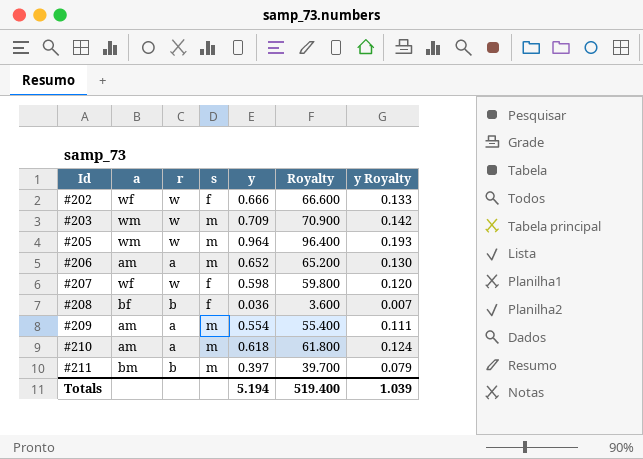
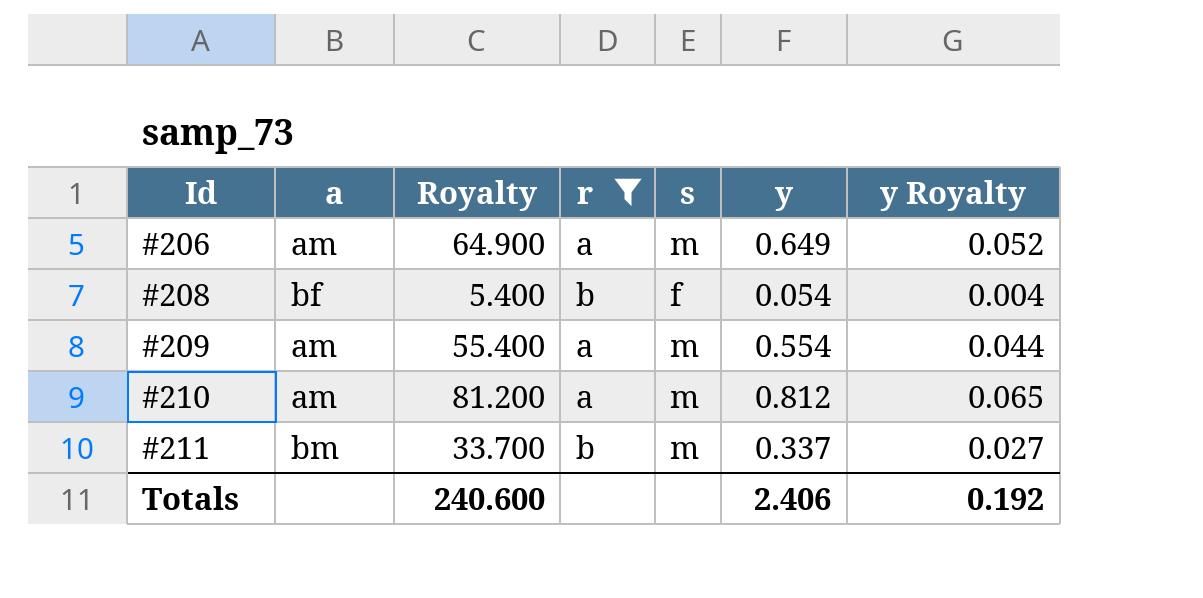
filter: none -> r != w
column Royalty | position: 6 -> 3
column y Royalty | formula: [y] * 0.2 -> [y] * 0.08
#206 | Royalty: 65.200 -> 64.900
#206 | y: 0.652 -> 0.649
#208 | Royalty: 3.600 -> 5.400
#208 | y: 0.036 -> 0.054
#210 | Royalty: 61.800 -> 81.200
#210 | y: 0.618 -> 0.812
#211 | Royalty: 39.700 -> 33.700
#211 | y: 0.397 -> 0.337
Totals | Royalty: 519.400 -> 240.600
Totals | y: 5.194 -> 2.406
Totals | y Royalty: 1.039 -> 0.192

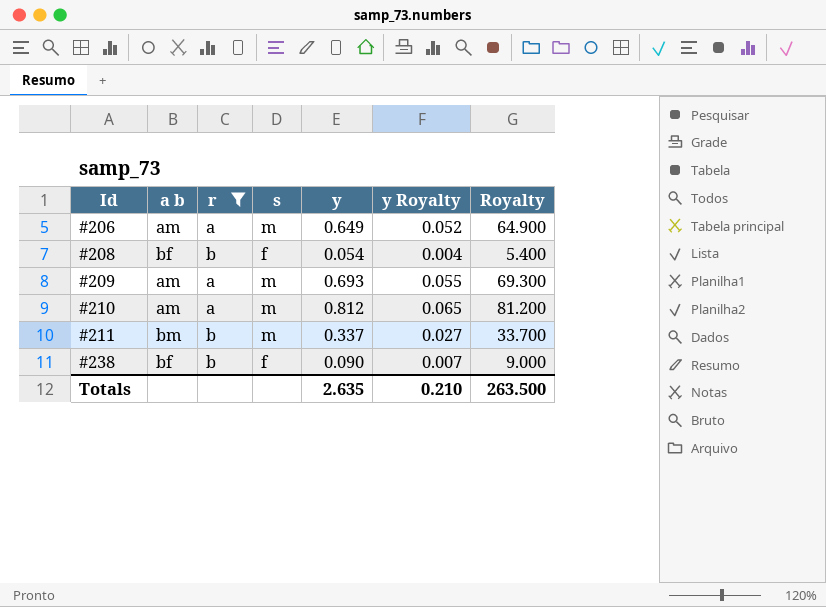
column name: a -> a b
column Royalty | position: 3 -> 7
#209 | y: 0.554 -> 0.693
#209 | y Royalty: 0.044 -> 0.055
#209 | Royalty: 55.400 -> 69.300
row #238: none -> bf | b | f | 0.090 | 0.007 | 9.000
Totals | y: 2.406 -> 2.635
Totals | y Royalty: 0.192 -> 0.210
Totals | Royalty: 240.600 -> 263.500

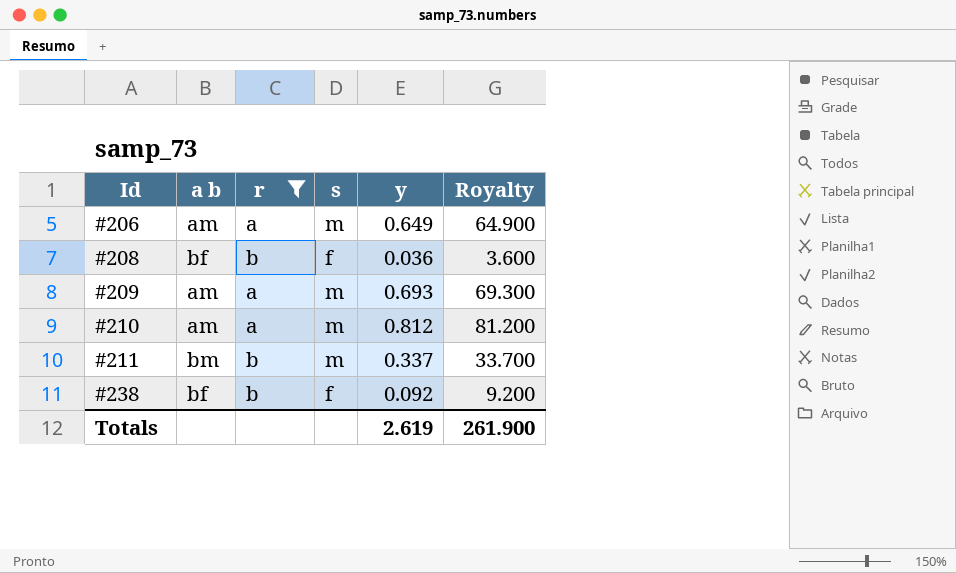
column y Royalty | formula: [y] * 0.08 -> none
#208 | y: 0.054 -> 0.036
#208 | Royalty: 5.400 -> 3.600
#238 | y: 0.090 -> 0.092
#238 | Royalty: 9.000 -> 9.200
Totals | y: 2.635 -> 2.619
Totals | Royalty: 263.500 -> 261.900

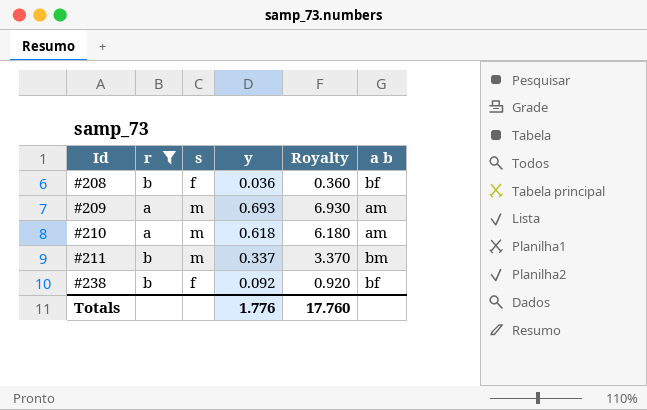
column Royalty | formula: [y] * 100 -> [y] * 10
column a b | position: 2 -> 6
row #206: am | a | m | 0.649 | 64.900 -> none
#210 | y: 0.812 -> 0.618
Totals | y: 2.619 -> 1.776
Totals | Royalty: 261.900 -> 17.760

